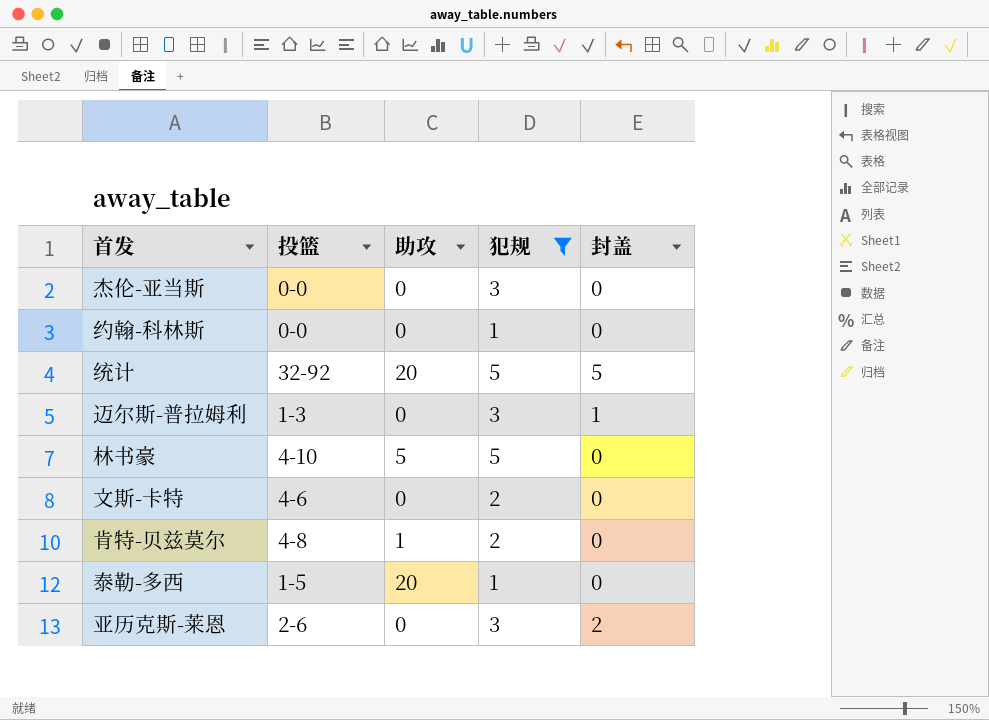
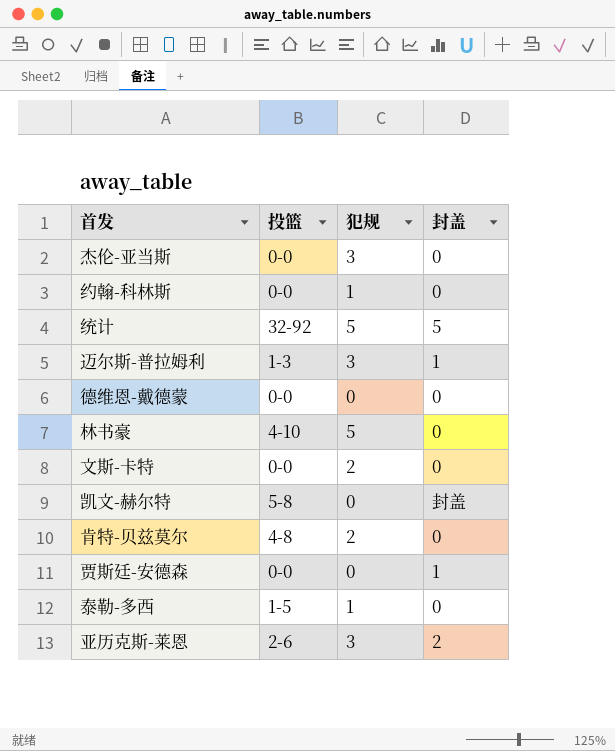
filter: 犯规 != 0 -> none
column 助攻 | position: 3 -> none
文斯-卡特 | 投篮: 4-6 -> 0-0

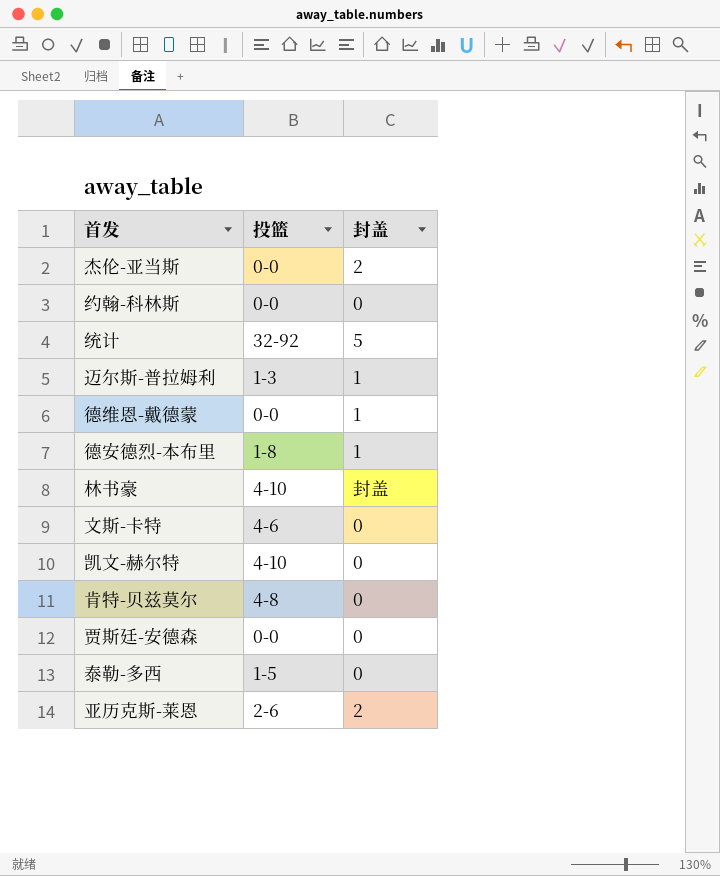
column 犯规 | position: 3 -> none
杰伦-亚当斯 | 封盖: 0 -> 2
德维恩-戴德蒙 | 封盖: 0 -> 1
row 德安德烈-本布里: none -> 1-8 | 1
林书豪 | 封盖: 0 -> 封盖
文斯-卡特 | 投篮: 0-0 -> 4-6
凯文-赫尔特 | 投篮: 5-8 -> 4-10
凯文-赫尔特 | 封盖: 封盖 -> 0
贾斯廷-安德森 | 封盖: 1 -> 0

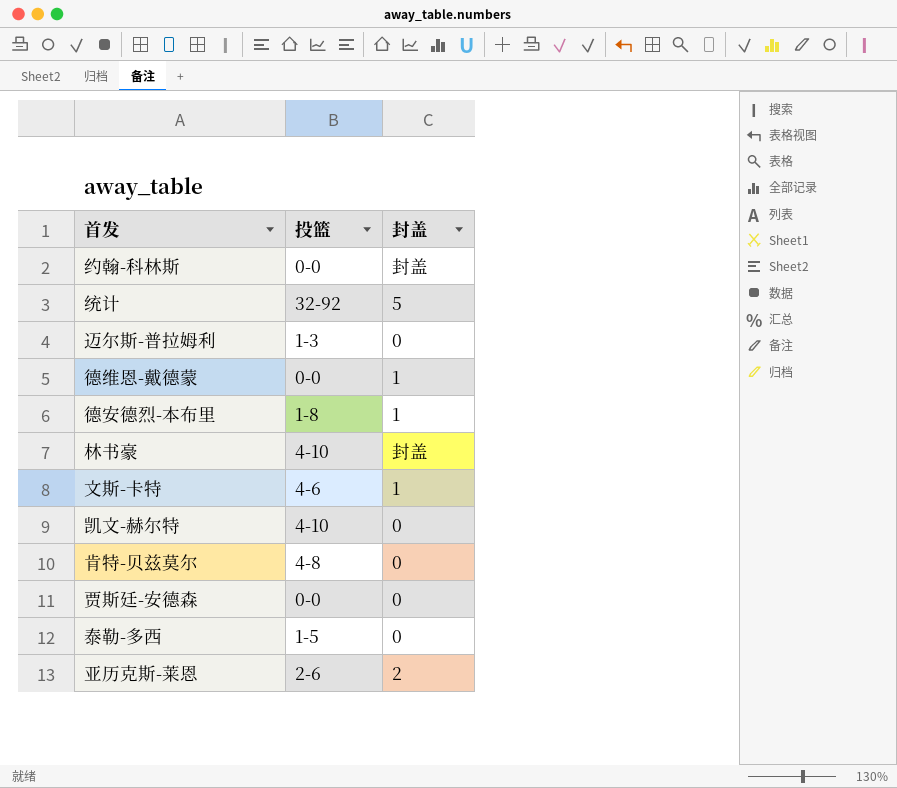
row 杰伦-亚当斯: 0-0 | 2 -> none
约翰-科林斯 | 封盖: 0 -> 封盖
迈尔斯-普拉姆利 | 封盖: 1 -> 0
文斯-卡特 | 封盖: 0 -> 1

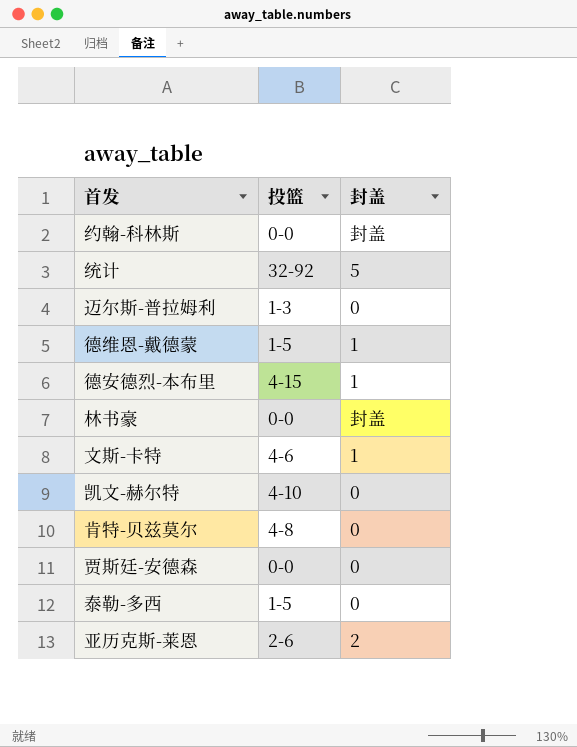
德维恩-戴德蒙 | 投篮: 0-0 -> 1-5
德安德烈-本布里 | 投篮: 1-8 -> 4-15
林书豪 | 投篮: 4-10 -> 0-0

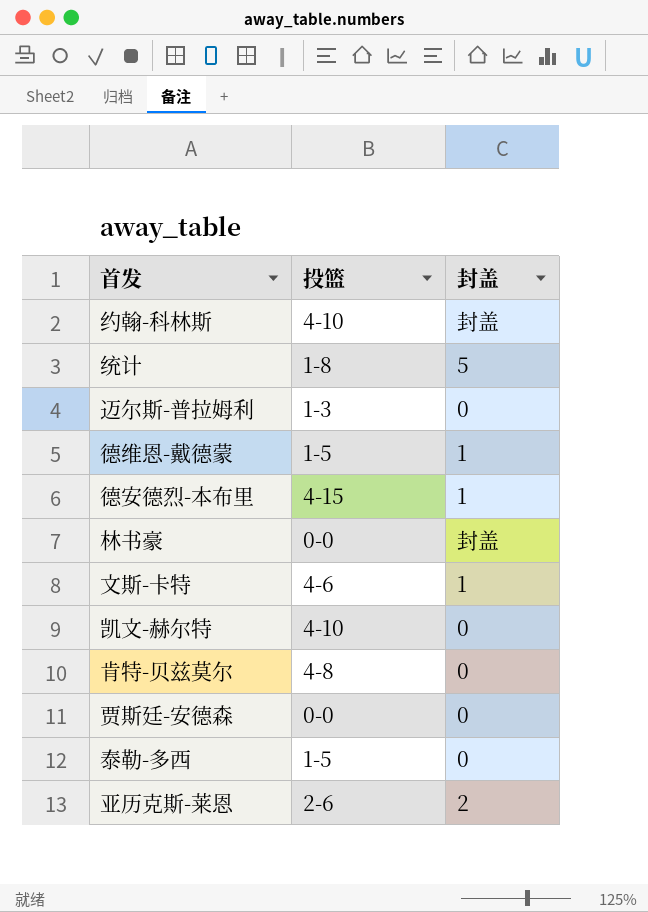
约翰-科林斯 | 投篮: 0-0 -> 4-10
统计 | 投篮: 32-92 -> 1-8

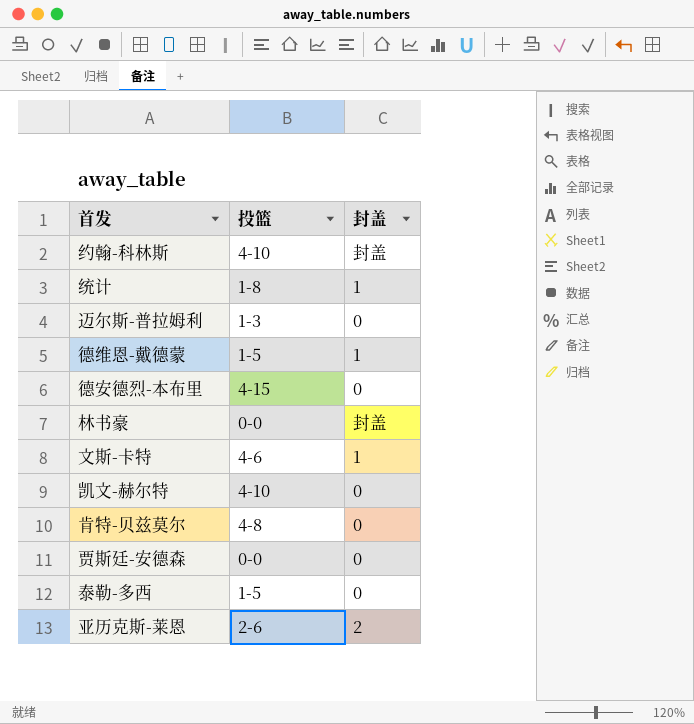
统计 | 封盖: 5 -> 1
德安德烈-本布里 | 封盖: 1 -> 0

